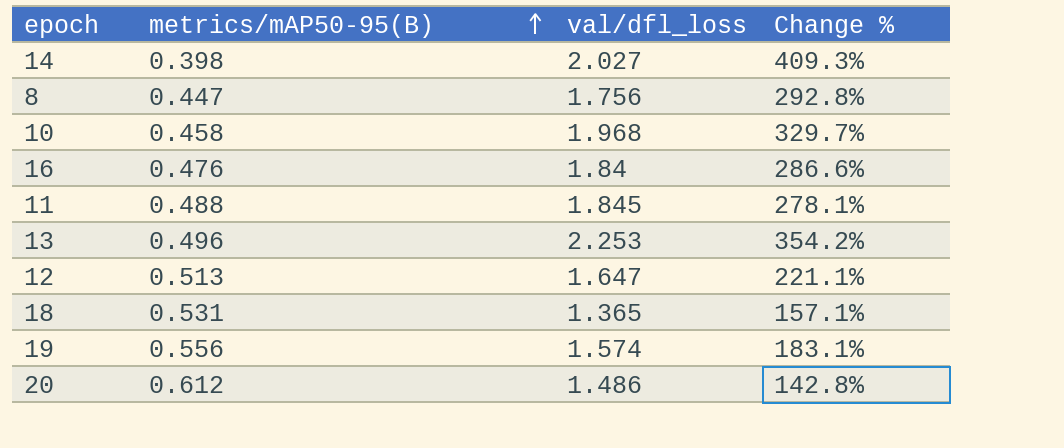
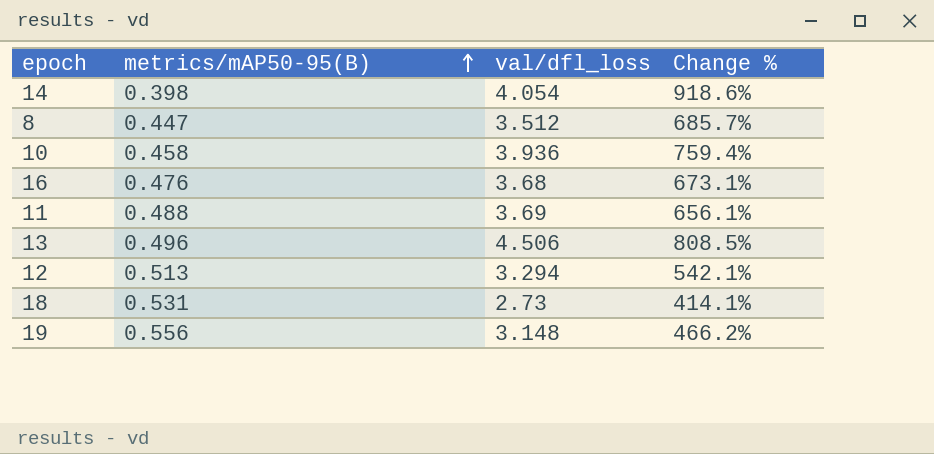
row 20: 0.612 | 1.486 | 142.8% -> none
14 | val/dfl_loss: 2.027 -> 4.054
14 | Change %: 409.3% -> 918.6%
8 | val/dfl_loss: 1.756 -> 3.512
8 | Change %: 292.8% -> 685.7%
10 | val/dfl_loss: 1.968 -> 3.936
10 | Change %: 329.7% -> 759.4%
16 | val/dfl_loss: 1.84 -> 3.68
16 | Change %: 286.6% -> 673.1%
11 | val/dfl_loss: 1.845 -> 3.69
11 | Change %: 278.1% -> 656.1%
13 | val/dfl_loss: 2.253 -> 4.506
13 | Change %: 354.2% -> 808.5%
12 | val/dfl_loss: 1.647 -> 3.294
12 | Change %: 221.1% -> 542.1%
18 | val/dfl_loss: 1.365 -> 2.73
18 | Change %: 157.1% -> 414.1%
19 | val/dfl_loss: 1.574 -> 3.148
19 | Change %: 183.1% -> 466.2%

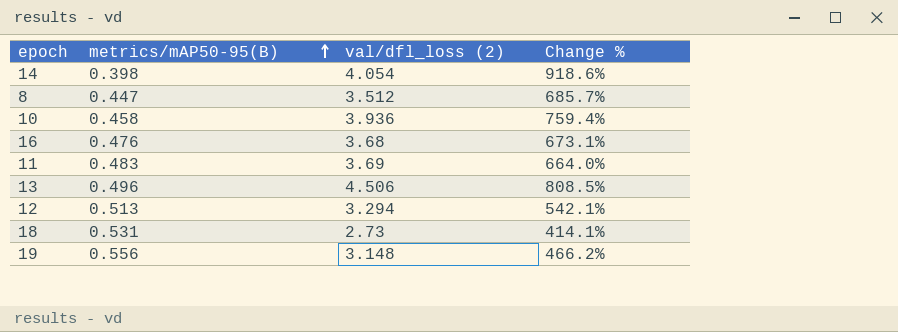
column name: val/dfl_loss -> val/dfl_loss (2)
11 | metrics/mAP50-95(B): 0.488 -> 0.483
11 | Change %: 656.1% -> 664.0%

